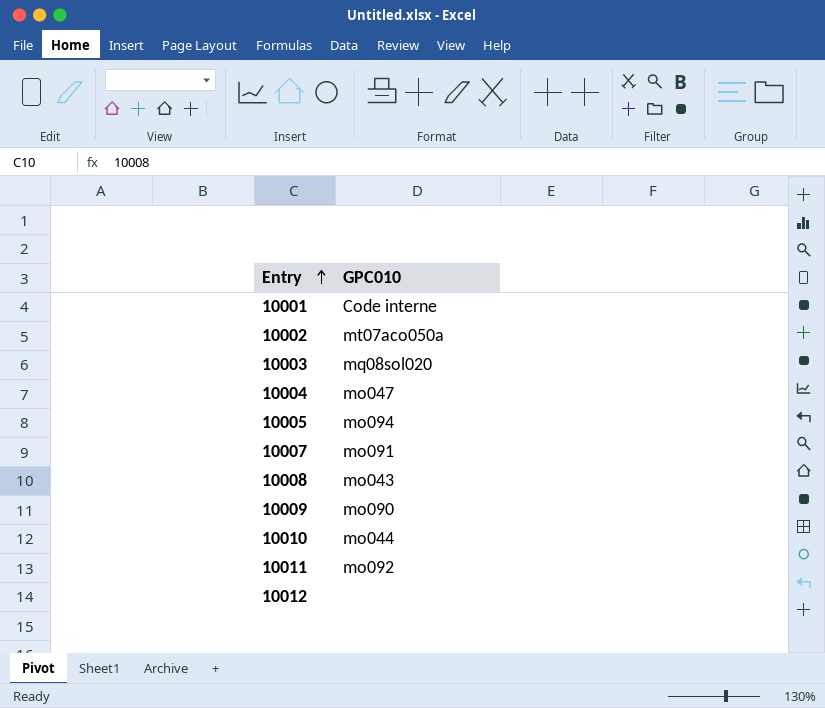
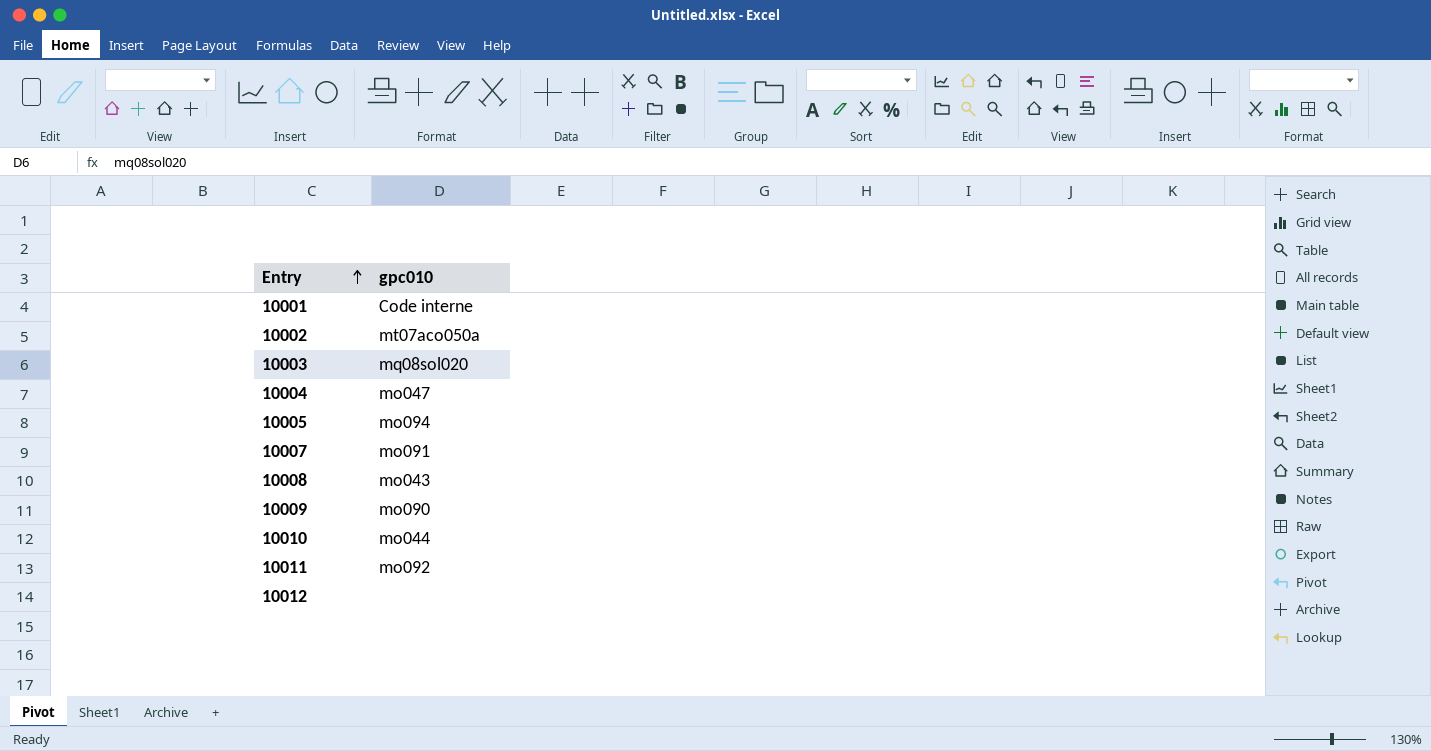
column name: GPC010 -> gpc010

